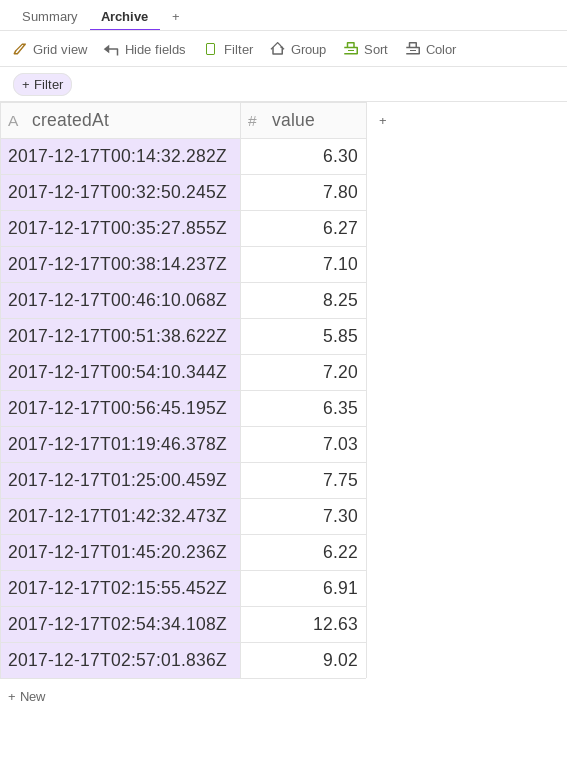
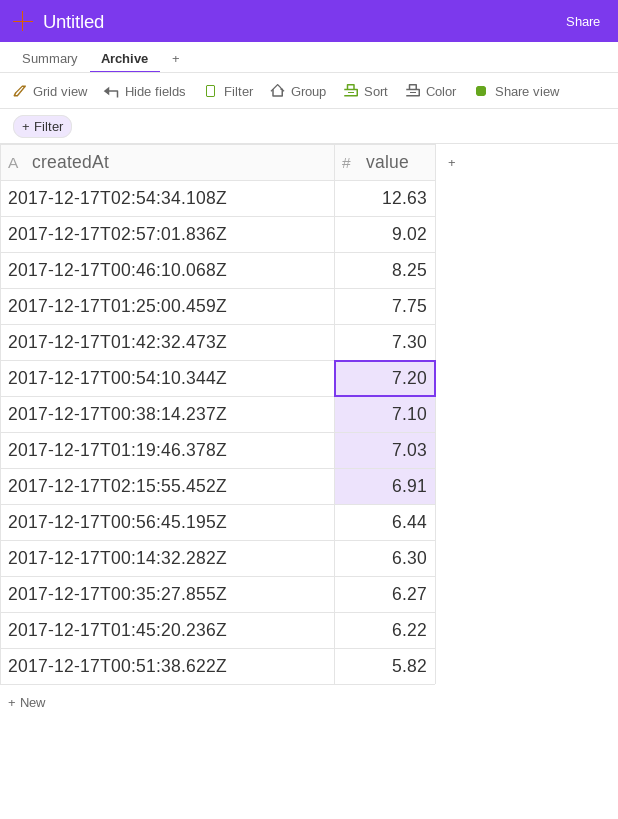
row order: createdAt ascending -> value descending
row 2017-12-17T00:32:50.245Z: 7.80 -> none
2017-12-17T00:56:45.195Z | value: 6.35 -> 6.44
2017-12-17T00:51:38.622Z | value: 5.85 -> 5.82

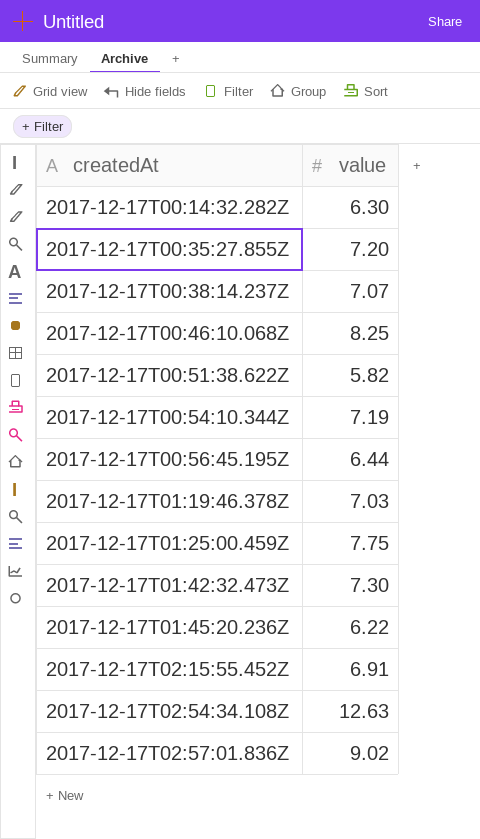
row order: value descending -> createdAt ascending
2017-12-17T00:35:27.855Z | value: 6.27 -> 7.20
2017-12-17T00:38:14.237Z | value: 7.10 -> 7.07
2017-12-17T00:54:10.344Z | value: 7.20 -> 7.19

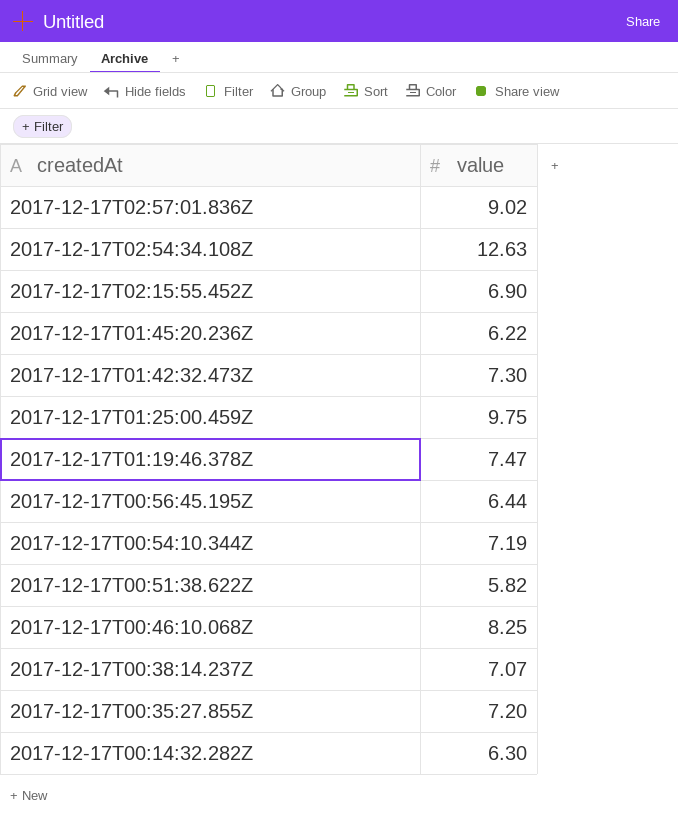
row order: createdAt ascending -> createdAt descending
2017-12-17T02:15:55.452Z | value: 6.91 -> 6.90
2017-12-17T01:25:00.459Z | value: 7.75 -> 9.75
2017-12-17T01:19:46.378Z | value: 7.03 -> 7.47

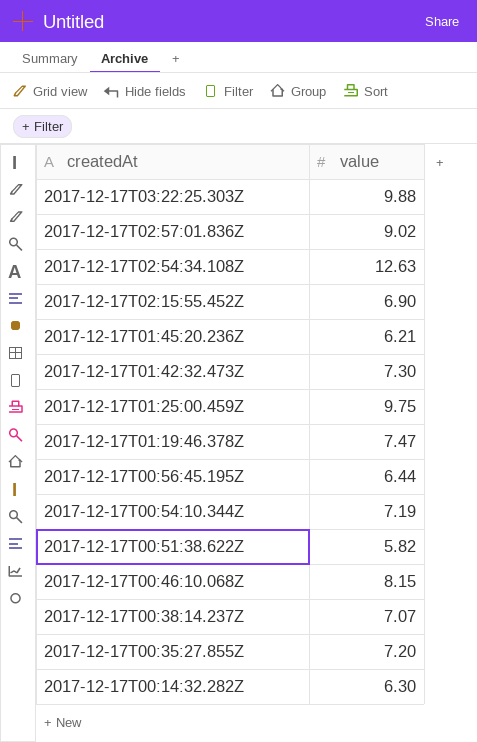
row 2017-12-17T03:22:25.303Z: none -> 9.88
2017-12-17T01:45:20.236Z | value: 6.22 -> 6.21
2017-12-17T00:46:10.068Z | value: 8.25 -> 8.15

